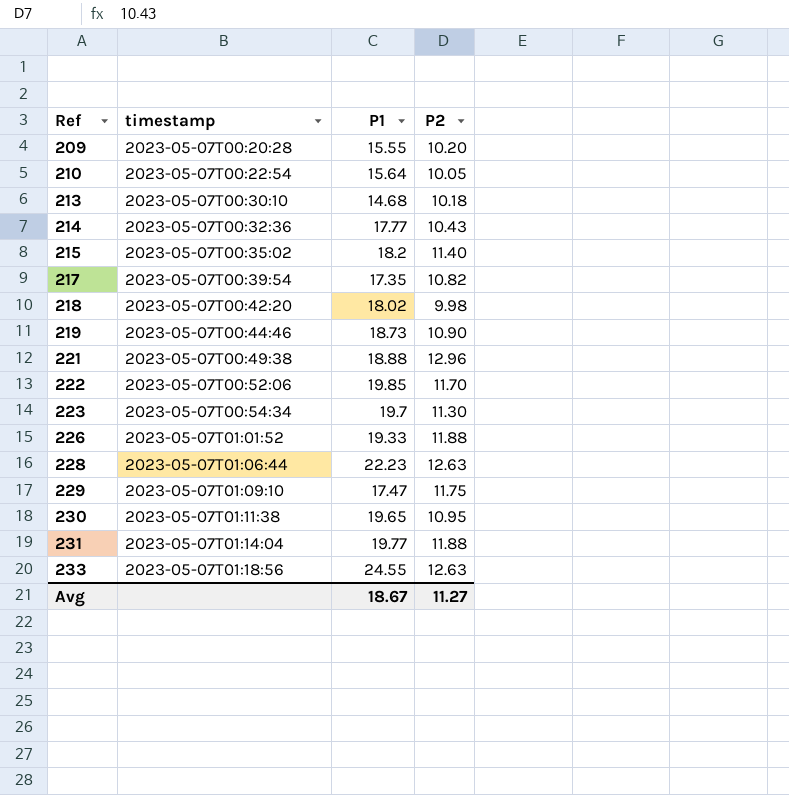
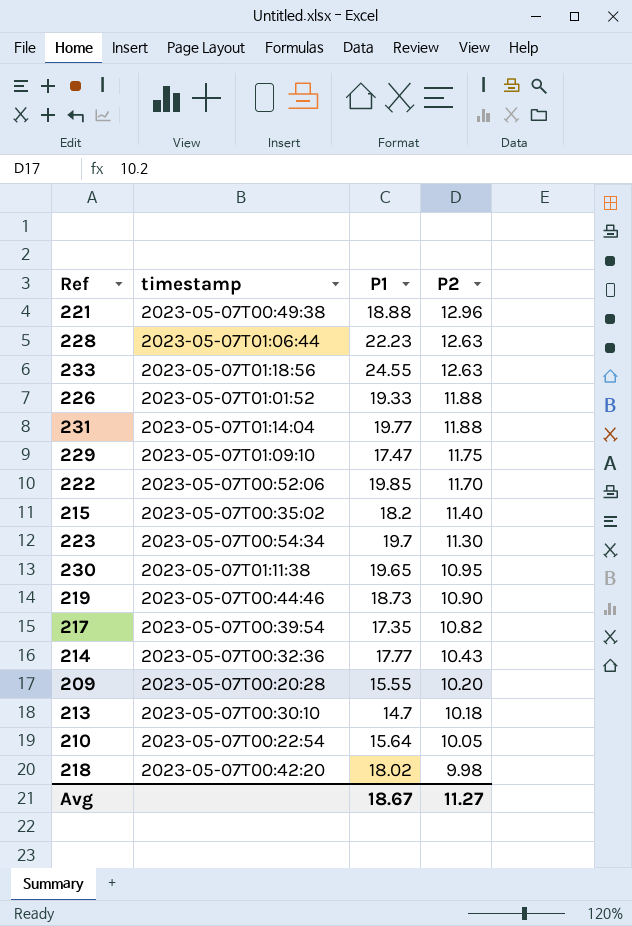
row order: Ref ascending -> P2 descending
213 | P1: 14.68 -> 14.7

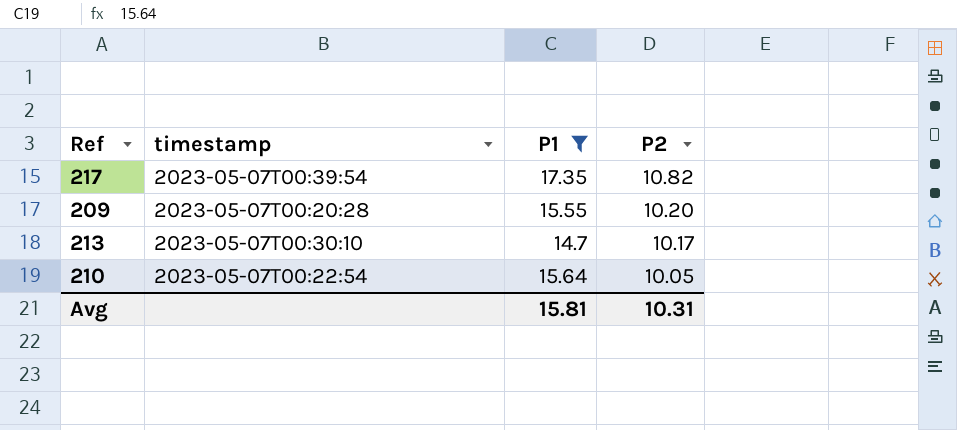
filter: none -> P1 <= 17.35
213 | P2: 10.18 -> 10.17
Avg | P1: 18.67 -> 15.81
Avg | P2: 11.27 -> 10.31

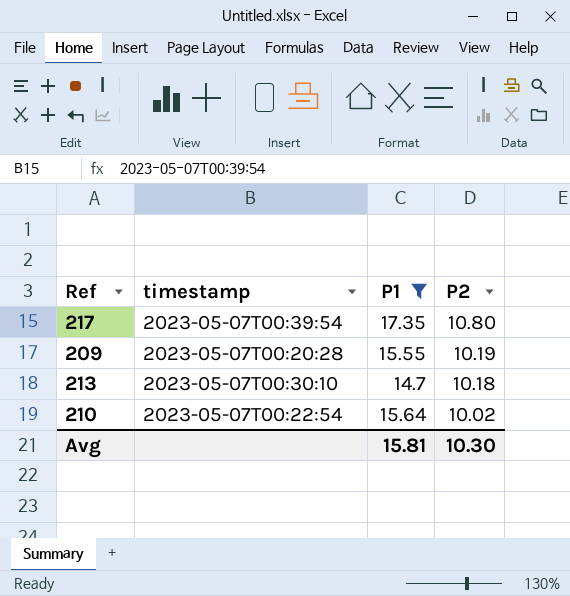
217 | P2: 10.82 -> 10.80
209 | P2: 10.20 -> 10.19
213 | P2: 10.17 -> 10.18
210 | P2: 10.05 -> 10.02
Avg | P2: 10.31 -> 10.30

